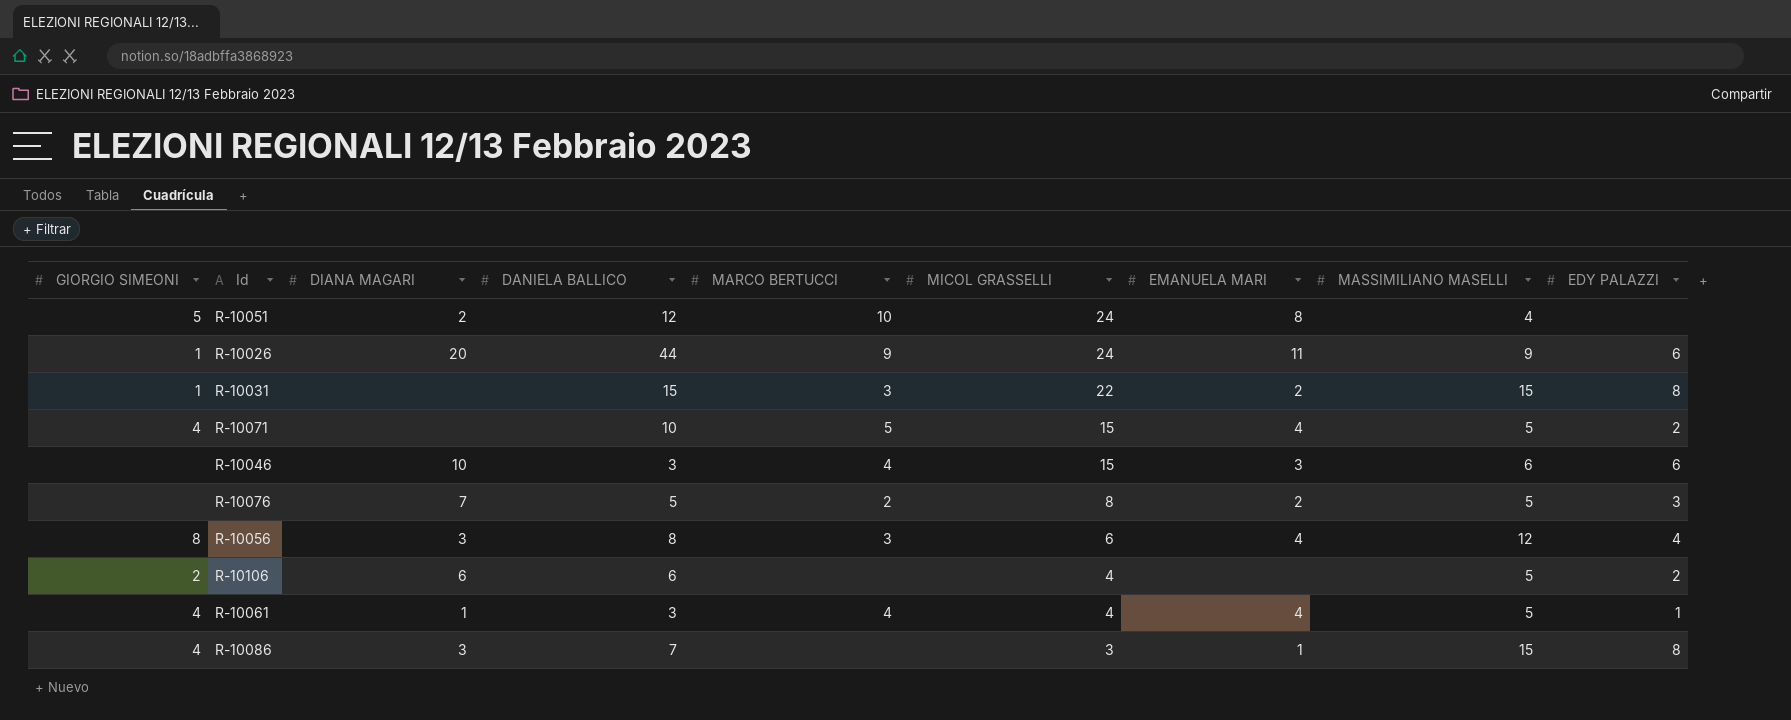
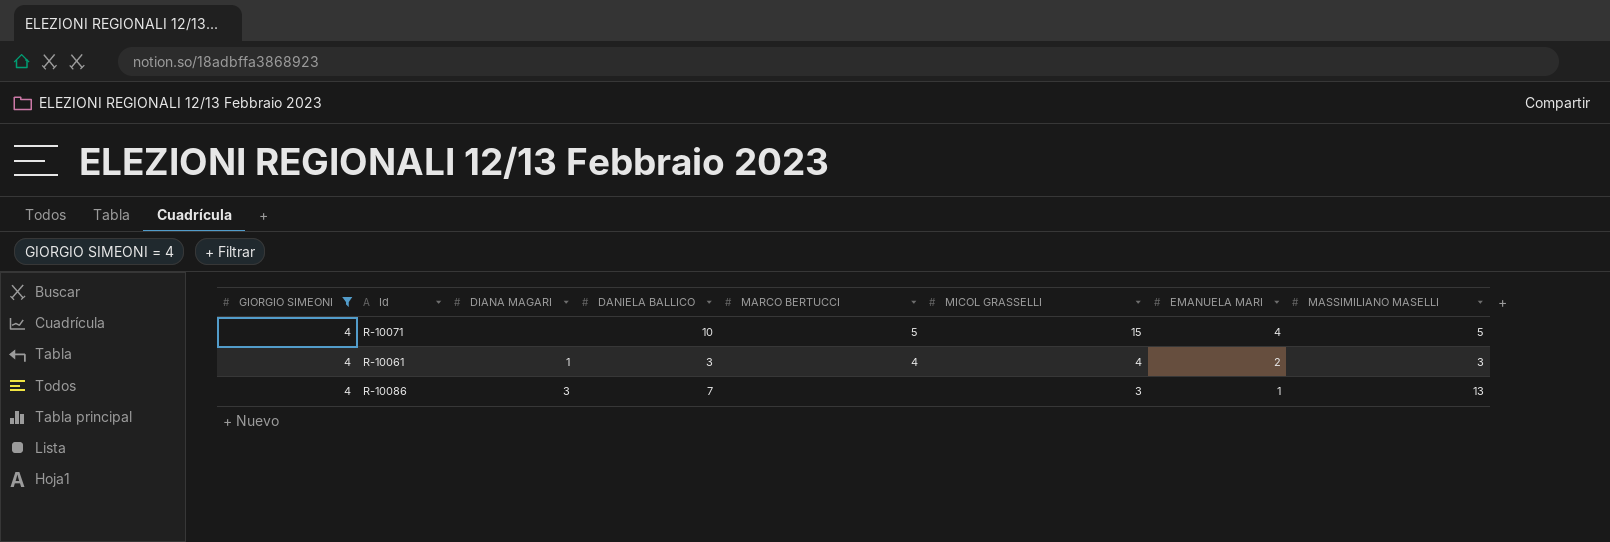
filter: none -> GIORGIO SIMEONI = 4
column EDY PALAZZI | position: 9 -> none
R-10061 | EMANUELA MARI: 4 -> 2
R-10061 | MASSIMILIANO MASELLI: 5 -> 3
R-10086 | MASSIMILIANO MASELLI: 15 -> 13

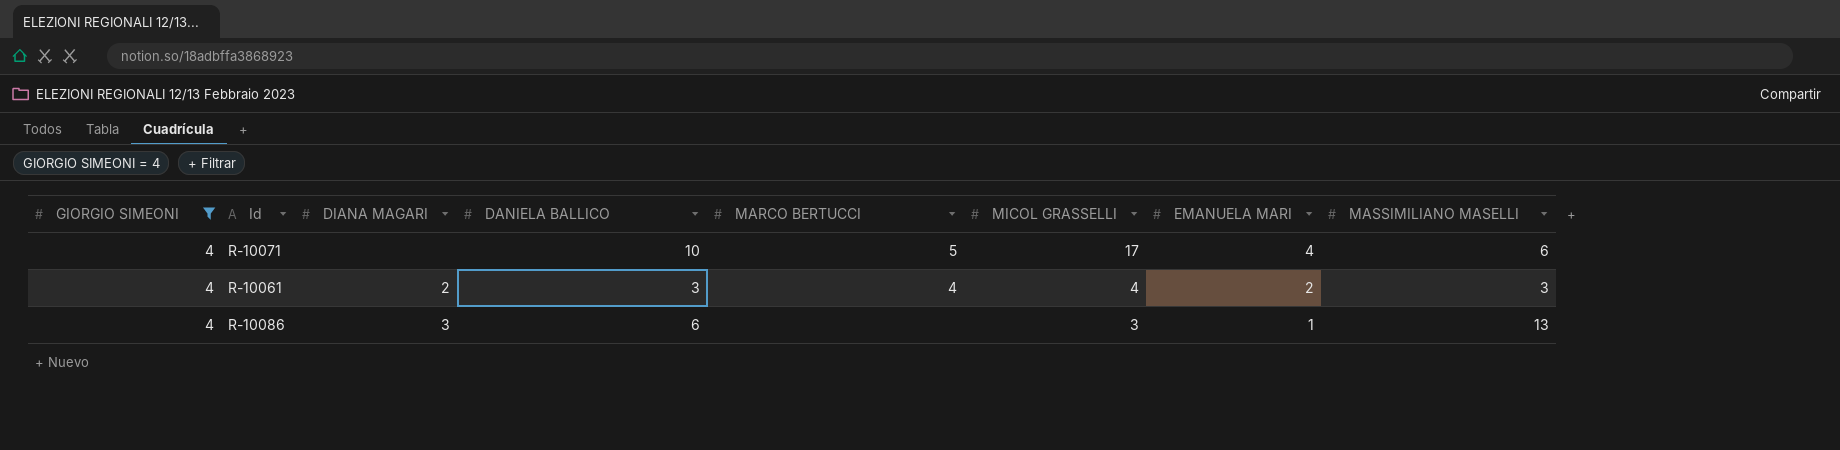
R-10071 | MICOL GRASSELLI: 15 -> 17
R-10071 | MASSIMILIANO MASELLI: 5 -> 6
R-10061 | DIANA MAGARI: 1 -> 2
R-10086 | DANIELA BALLICO: 7 -> 6

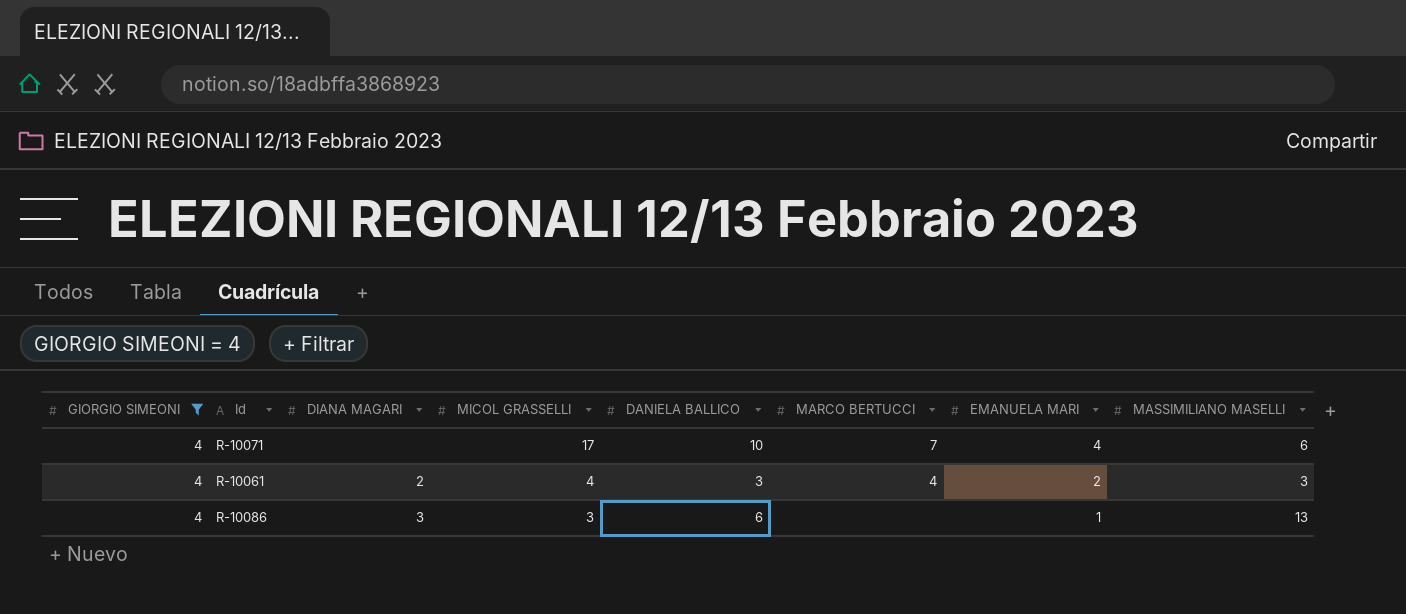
column MICOL GRASSELLI | position: 6 -> 4
R-10071 | MARCO BERTUCCI: 5 -> 7

